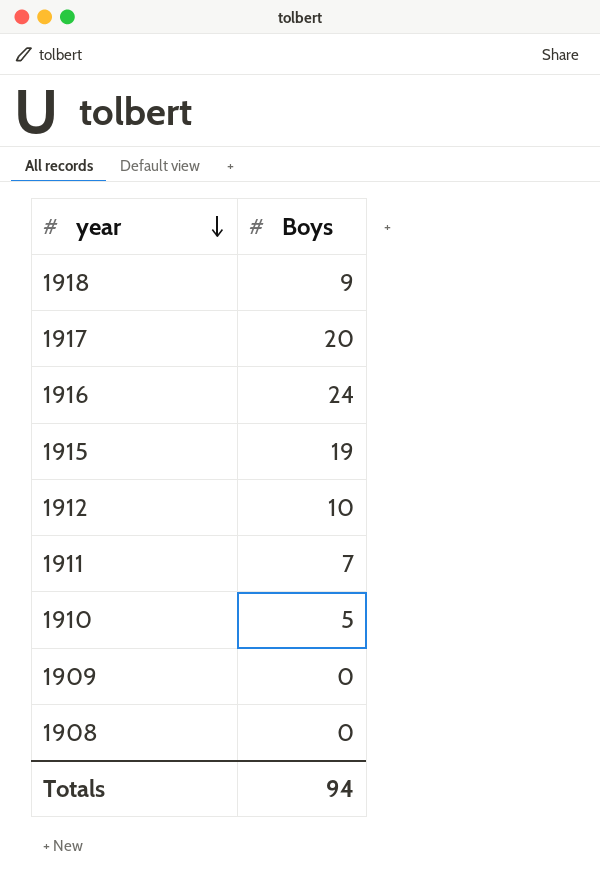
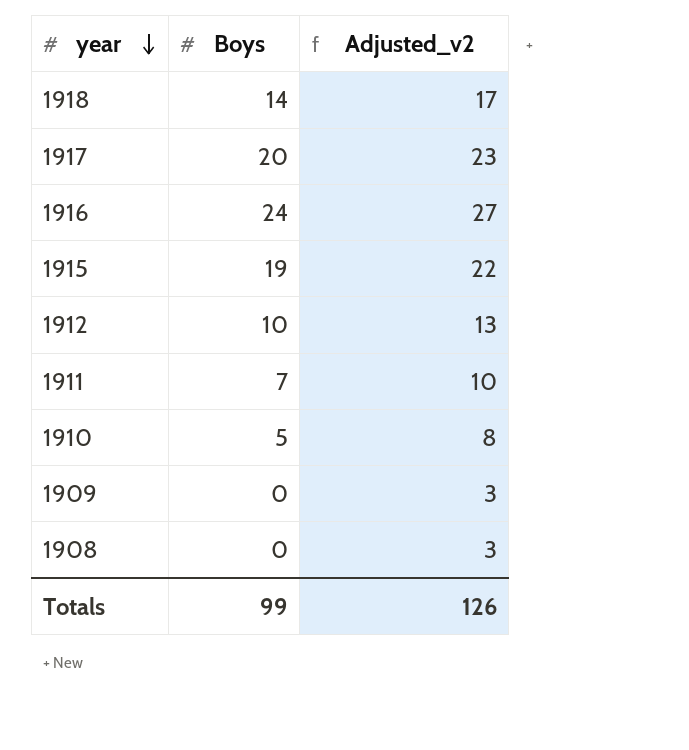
column Adjusted_v2 | formula: none -> [Boys] + 3
1918 | Boys: 9 -> 14
Totals | Boys: 94 -> 99

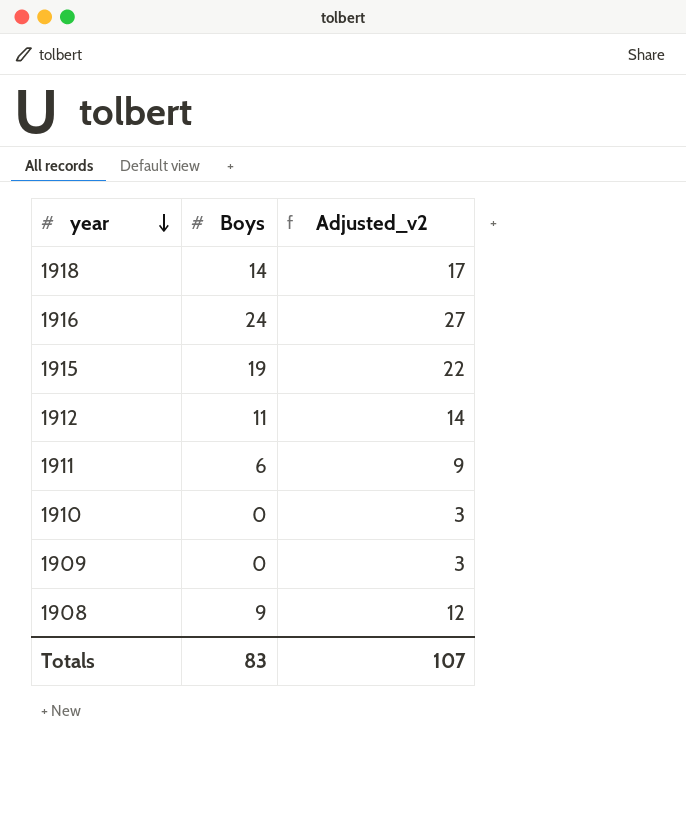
row 1917: 20 | 23 -> none
1912 | Boys: 10 -> 11
1912 | Adjusted_v2: 13 -> 14
1911 | Boys: 7 -> 6
1911 | Adjusted_v2: 10 -> 9
1910 | Boys: 5 -> 0
1910 | Adjusted_v2: 8 -> 3
1908 | Boys: 0 -> 9
1908 | Adjusted_v2: 3 -> 12
Totals | Boys: 99 -> 83
Totals | Adjusted_v2: 126 -> 107

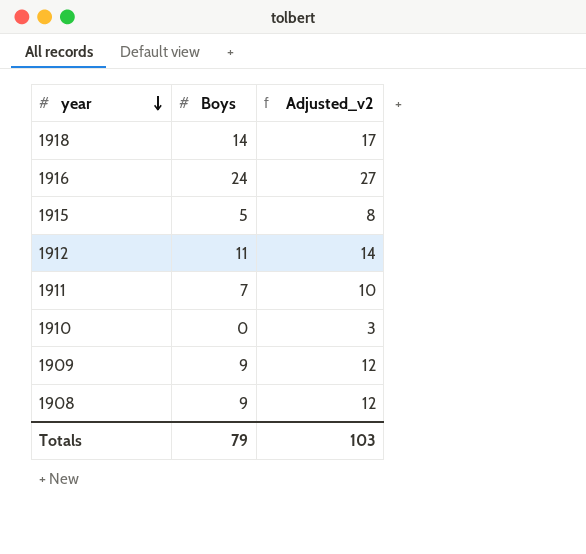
1915 | Boys: 19 -> 5
1915 | Adjusted_v2: 22 -> 8
1911 | Boys: 6 -> 7
1911 | Adjusted_v2: 9 -> 10
1909 | Boys: 0 -> 9
1909 | Adjusted_v2: 3 -> 12
Totals | Boys: 83 -> 79
Totals | Adjusted_v2: 107 -> 103

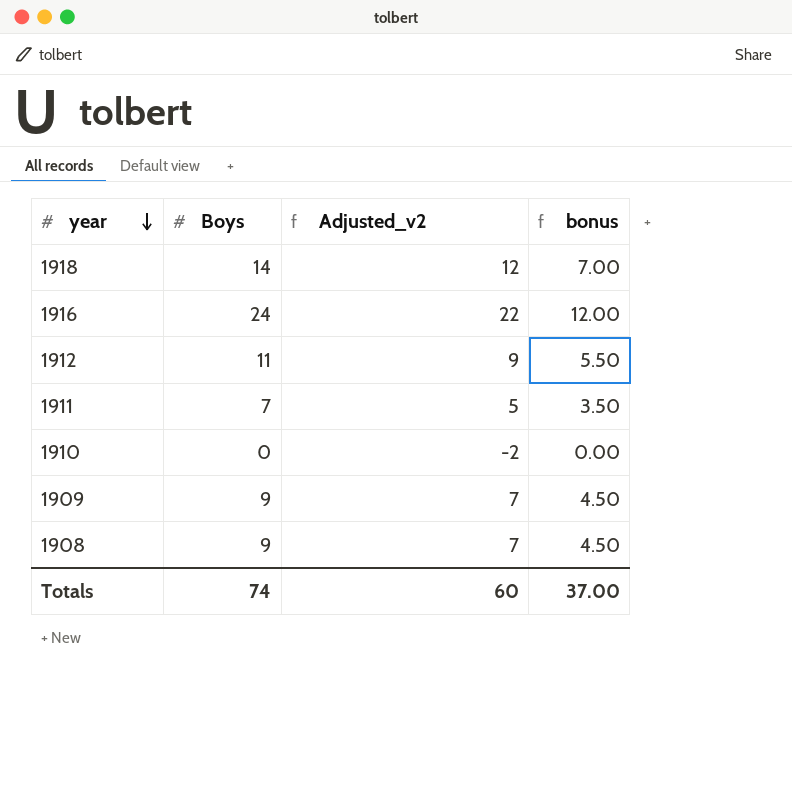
column Adjusted_v2 | formula: [Boys] + 3 -> [Boys] - 2
column bonus | formula: none -> [Boys] * 0.5
row 1915: 5 | 8 -> none
Totals | Boys: 79 -> 74
Totals | Adjusted_v2: 103 -> 60

